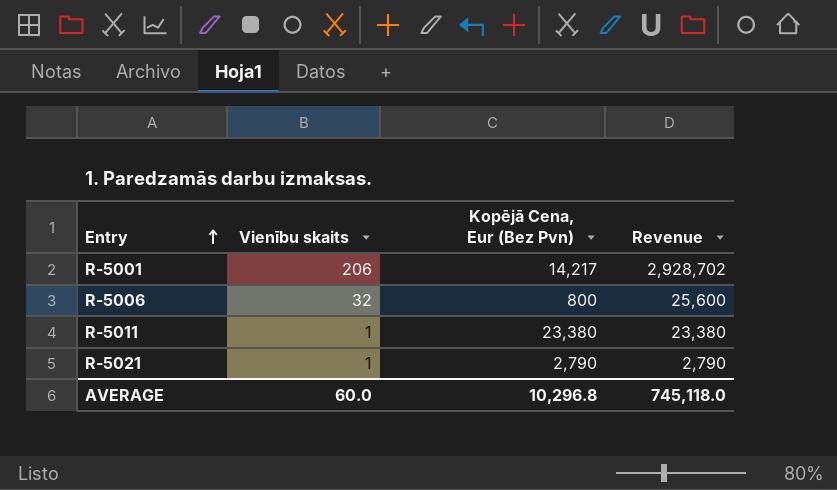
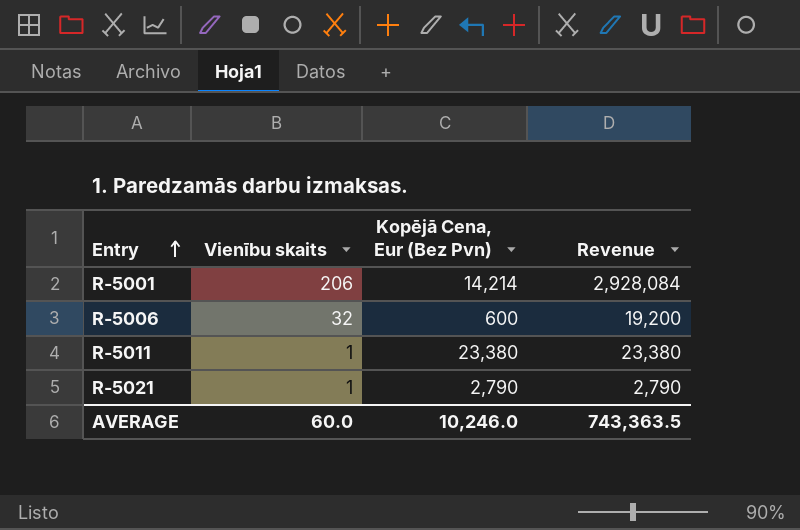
R-5001 | Kopējā Cena, Eur (Bez Pvn): 14,217 -> 14,214
R-5001 | Revenue: 2,928,702 -> 2,928,084
R-5006 | Kopējā Cena, Eur (Bez Pvn): 800 -> 600
R-5006 | Revenue: 25,600 -> 19,200
AVERAGE | Kopējā Cena, Eur (Bez Pvn): 10,296.8 -> 10,246.0
AVERAGE | Revenue: 745,118.0 -> 743,363.5

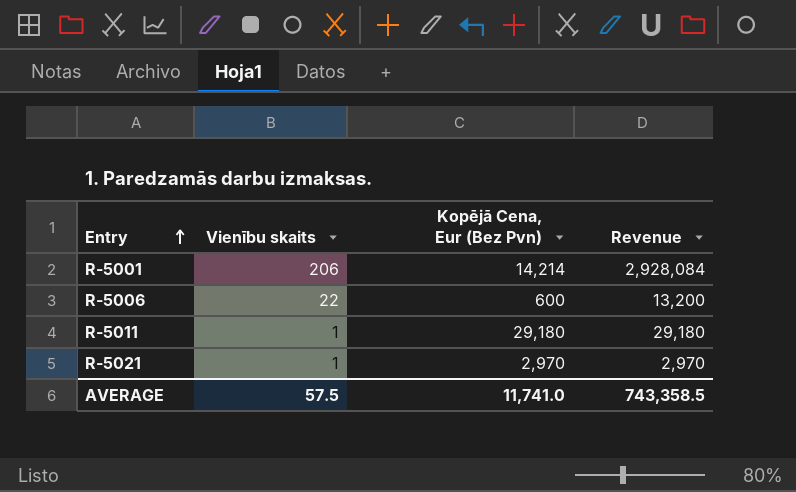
R-5006 | Vienību skaits: 32 -> 22
R-5006 | Revenue: 19,200 -> 13,200
R-5011 | Kopējā Cena, Eur (Bez Pvn): 23,380 -> 29,180
R-5011 | Revenue: 23,380 -> 29,180
R-5021 | Kopējā Cena, Eur (Bez Pvn): 2,790 -> 2,970
R-5021 | Revenue: 2,790 -> 2,970
AVERAGE | Vienību skaits: 60.0 -> 57.5
AVERAGE | Kopējā Cena, Eur (Bez Pvn): 10,246.0 -> 11,741.0
AVERAGE | Revenue: 743,363.5 -> 743,358.5

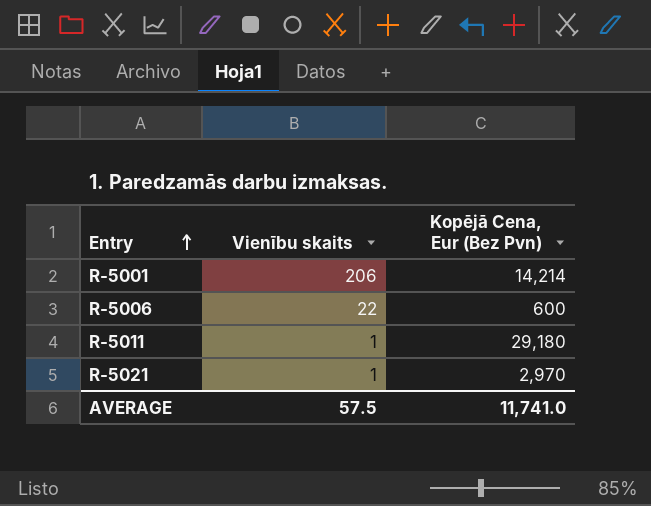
column Revenue | formula: [Vienību skaits] * [Kopējā Cena, Eur (Bez Pvn)] -> none

